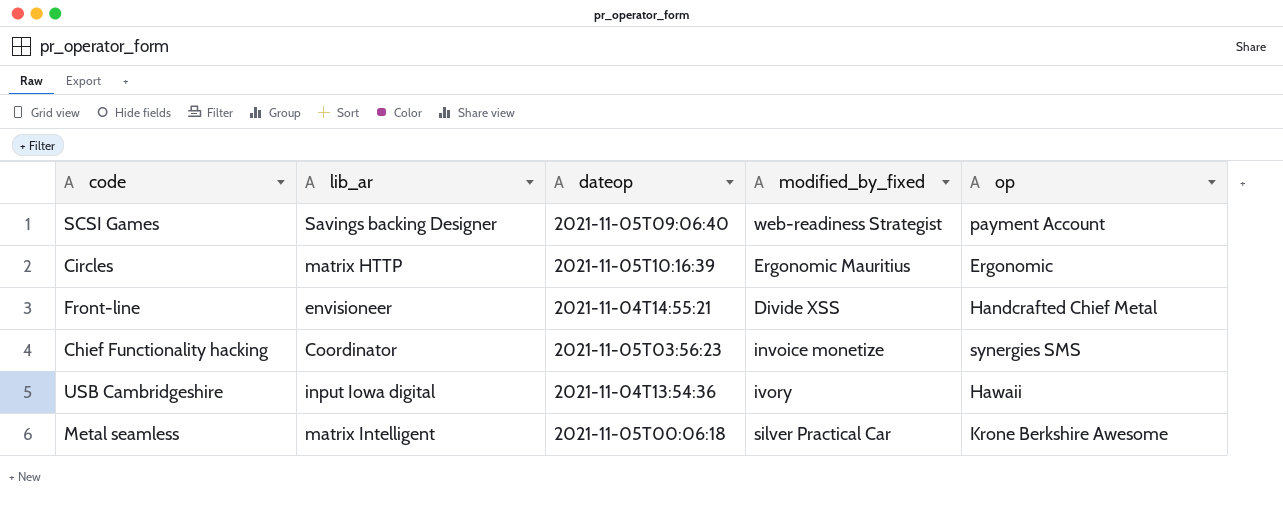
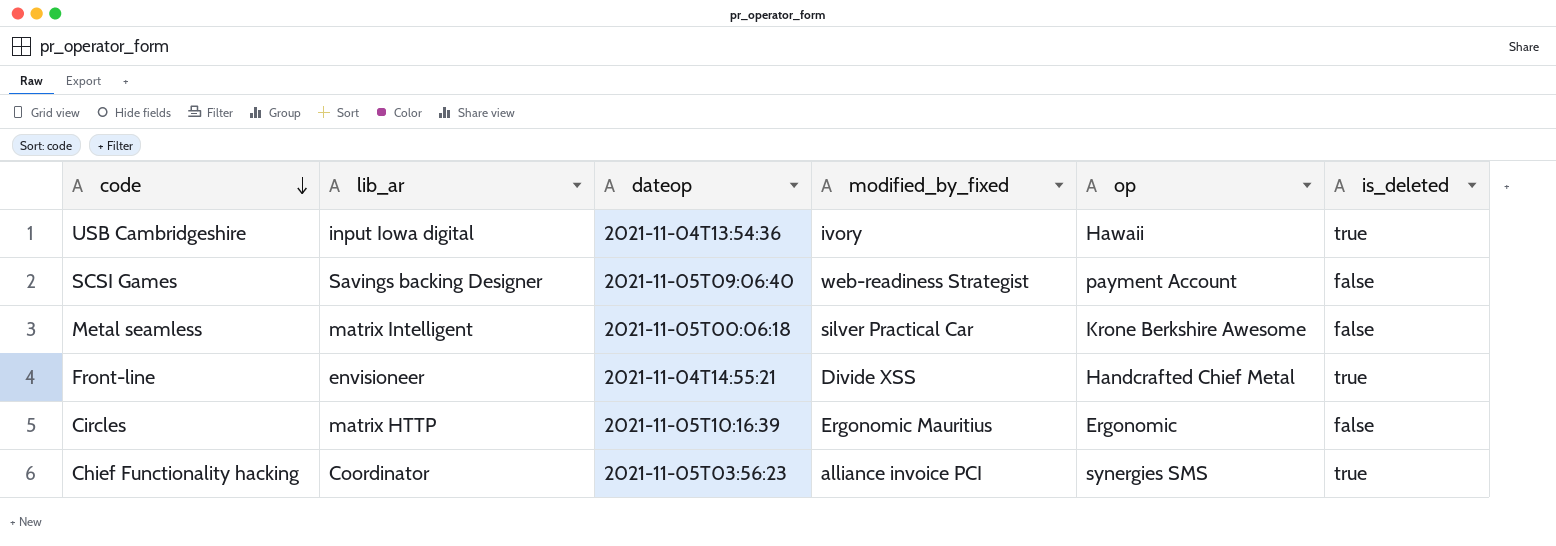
row order: none -> code descending
column is_deleted | position: none -> 6
Chief Functionality hacking | modified_by_fixed: invoice monetize -> alliance invoice PCI

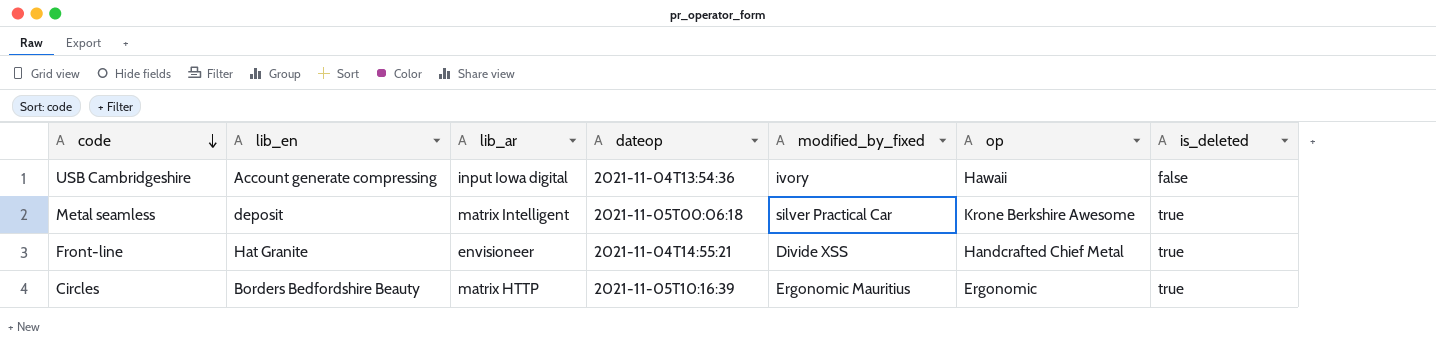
column lib_en | position: none -> 2
row SCSI Games: Savings backing Designer | 2021-11-05T09:06:40 | web-readiness Strategist | payment Account | false -> none
row Chief Functionality hacking: Coordinator | 2021-11-05T03:56:23 | alliance invoice PCI | synergies SMS | true -> none
USB Cambridgeshire | is_deleted: true -> false
Metal seamless | is_deleted: false -> true
Circles | is_deleted: false -> true

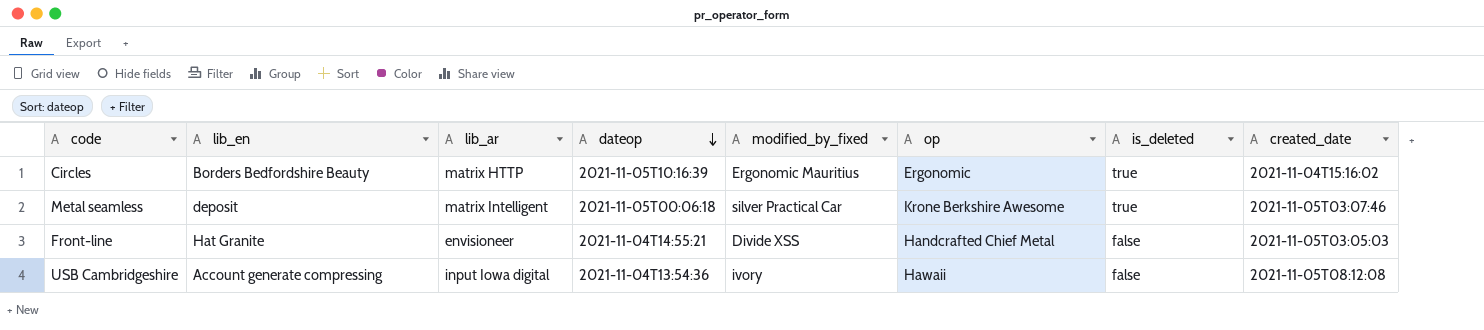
row order: code descending -> dateop descending
column created_date | position: none -> 8
Front-line | is_deleted: true -> false

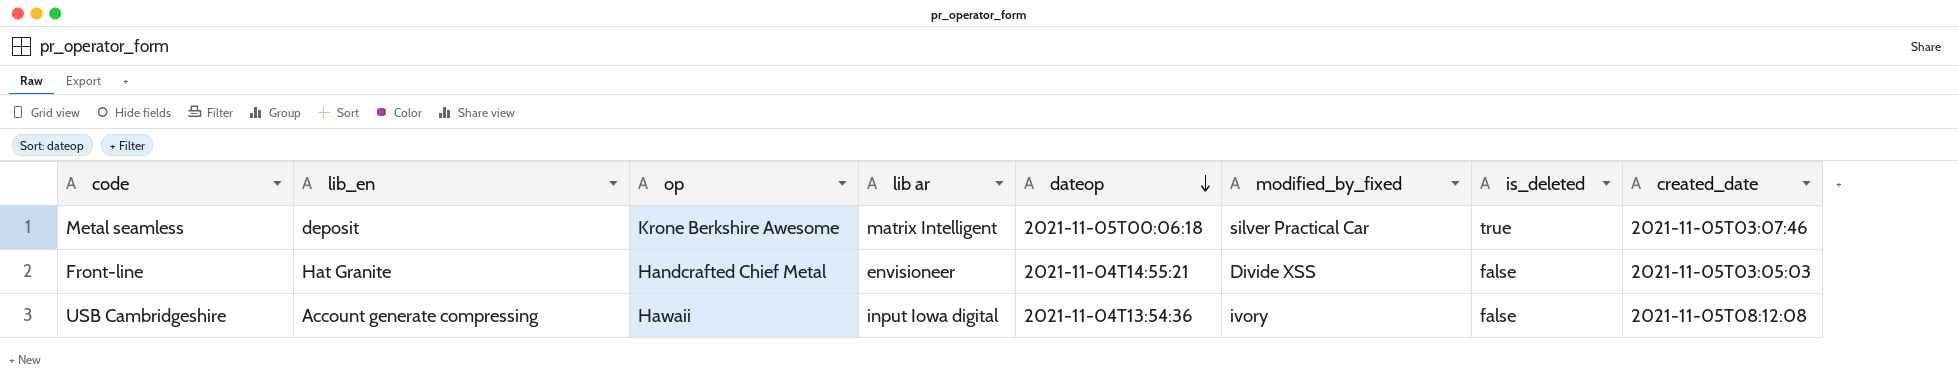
column op | position: 6 -> 3
column name: lib_ar -> lib ar
row Circles: Borders Bedfordshire Beauty | matrix HTTP | 2021-11-05T10:16:39 | Ergonomic Mauritius | Ergonomic | true | 2021-11-04T15:16:02 -> none

